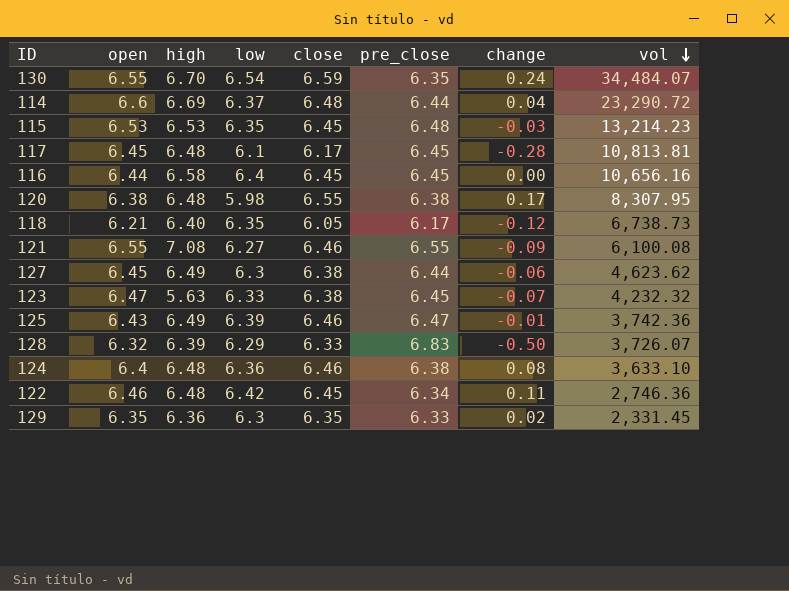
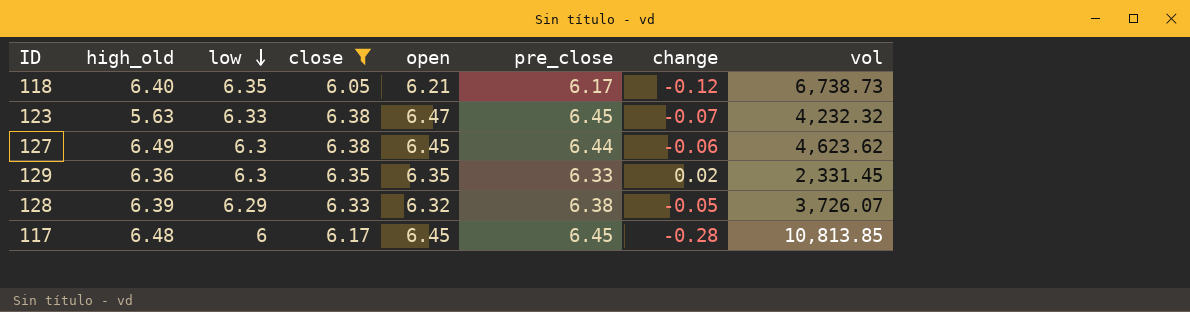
filter: none -> close <= 6.38
row order: vol descending -> low descending
column name: high -> high_old
column open | position: 2 -> 5
128 | pre_close: 6.83 -> 6.38
128 | change: -0.50 -> -0.05
117 | low: 6.1 -> 6
117 | vol: 10,813.81 -> 10,813.85

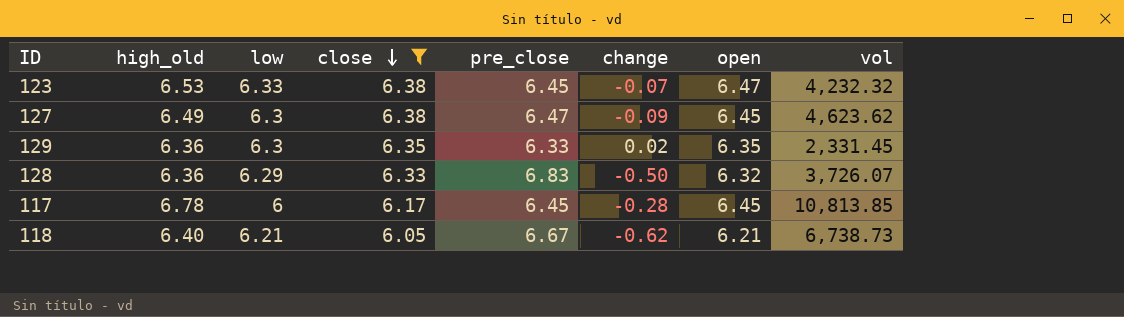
row order: low descending -> close descending
column open | position: 5 -> 7
123 | high_old: 5.63 -> 6.53
127 | pre_close: 6.44 -> 6.47
127 | change: -0.06 -> -0.09
128 | high_old: 6.39 -> 6.36
128 | pre_close: 6.38 -> 6.83
128 | change: -0.05 -> -0.50
117 | high_old: 6.48 -> 6.78
118 | low: 6.35 -> 6.21
118 | pre_close: 6.17 -> 6.67
118 | change: -0.12 -> -0.62

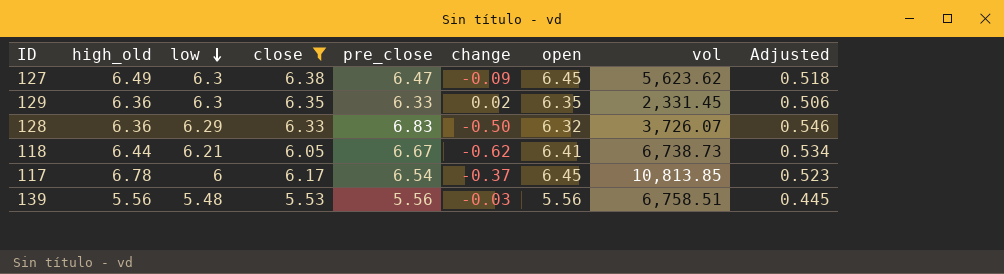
row order: close descending -> low descending
column Adjusted | formula: none -> [pre_close] * 0.08
row 123: 6.53 | 6.33 | 6.38 | 6.45 | -0.07 | 6.47 | 4,232.32 -> none
127 | vol: 4,623.62 -> 5,623.62
118 | high_old: 6.40 -> 6.44
118 | open: 6.21 -> 6.41
117 | pre_close: 6.45 -> 6.54
117 | change: -0.28 -> -0.37
row 139: none -> 5.56 | 5.48 | 5.53 | 5.56 | -0.03 | 5.56 | 6,758.51 | 0.445

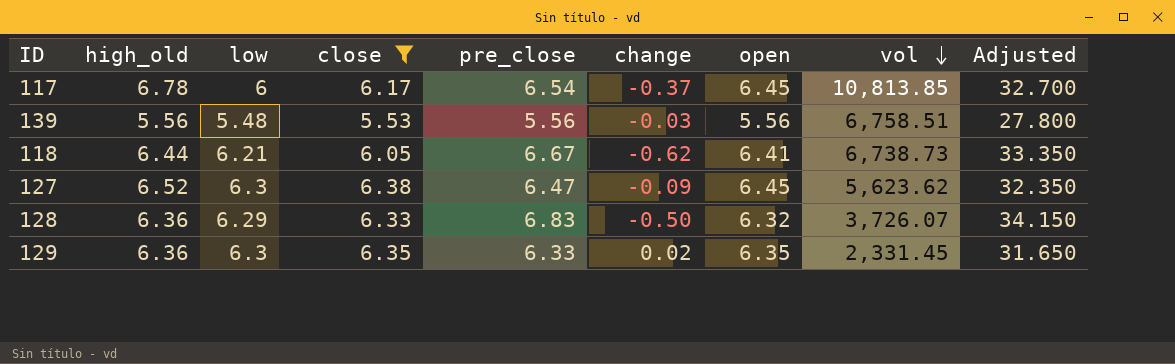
row order: low descending -> vol descending
column Adjusted | formula: [pre_close] * 0.08 -> [pre_close] * 5
127 | high_old: 6.49 -> 6.52

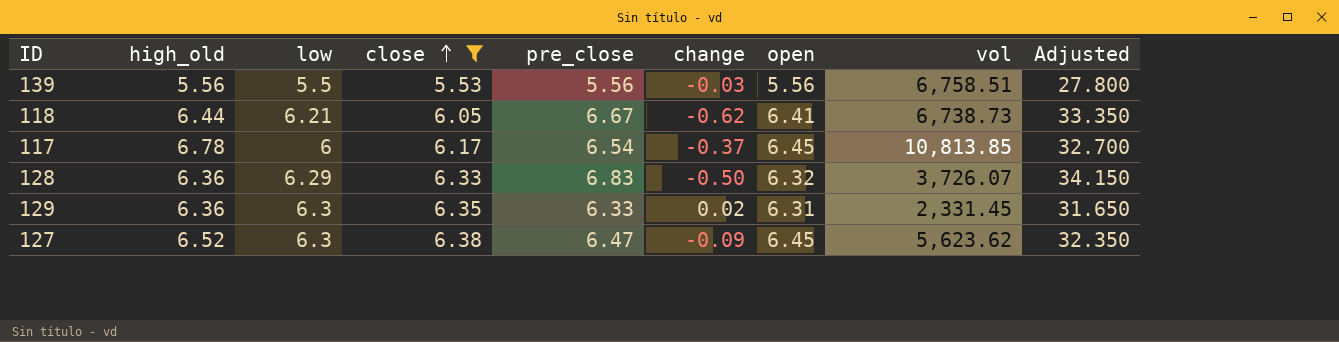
row order: vol descending -> close ascending
139 | low: 5.48 -> 5.5
129 | open: 6.35 -> 6.31

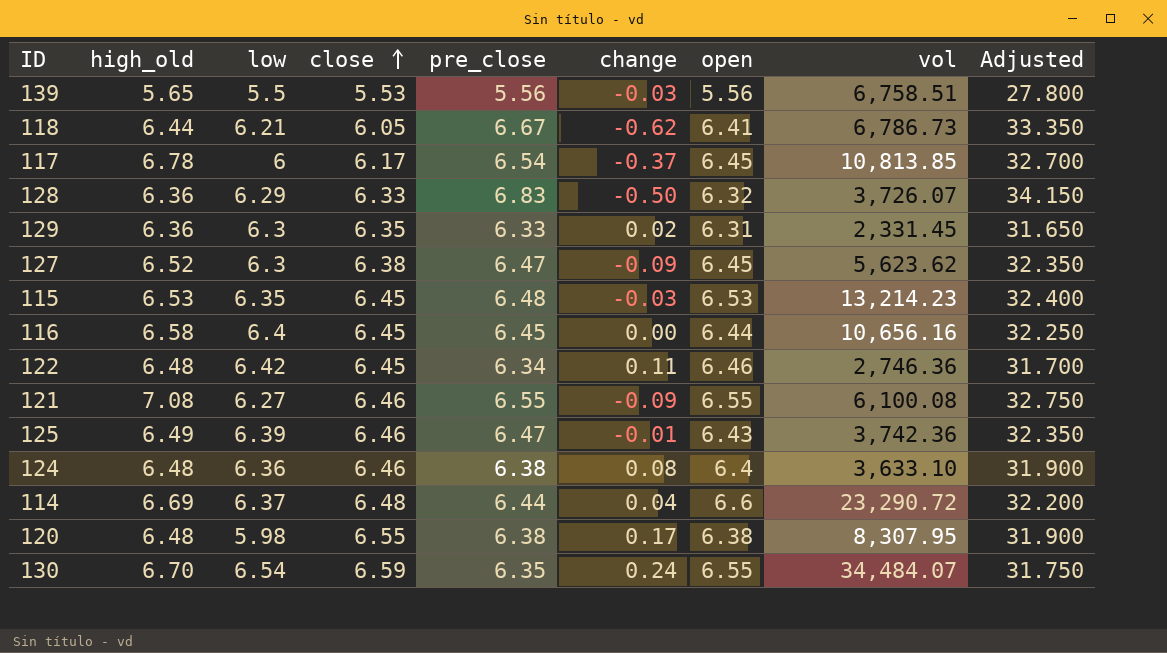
filter: close <= 6.38 -> none
139 | high_old: 5.56 -> 5.65
118 | vol: 6,738.73 -> 6,786.73

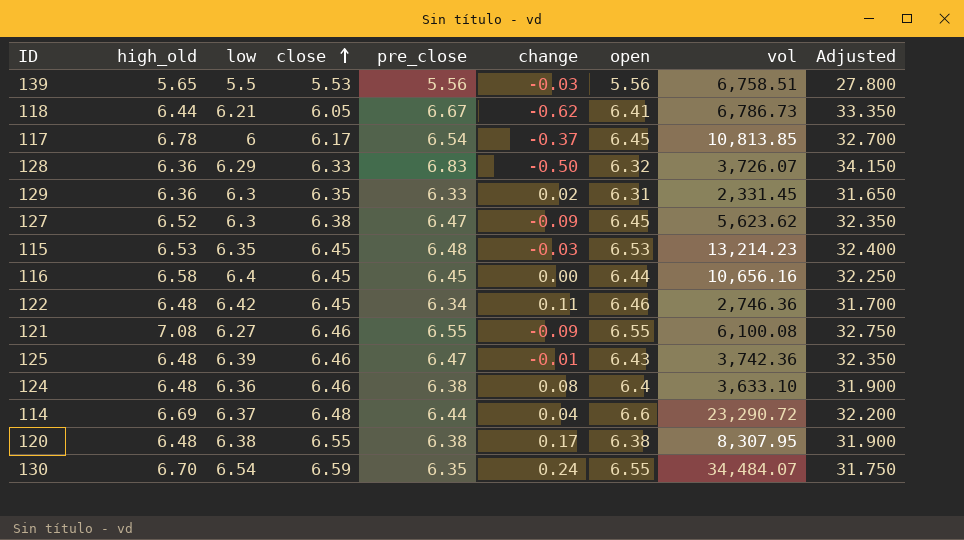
125 | high_old: 6.49 -> 6.48
120 | low: 5.98 -> 6.38

